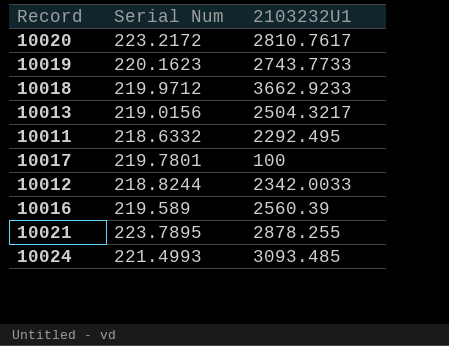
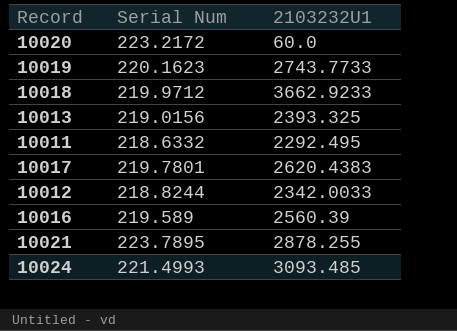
10020 | 2103232U1: 2810.7617 -> 60.0
10013 | 2103232U1: 2504.3217 -> 2393.325
10017 | 2103232U1: 100 -> 2620.4383

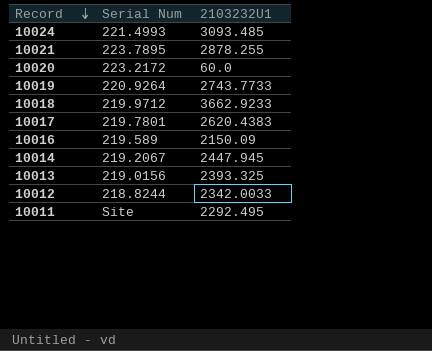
row order: none -> Record descending
10019 | Serial Num: 220.1623 -> 220.9264
10016 | 2103232U1: 2560.39 -> 2150.09
row 10014: none -> 219.2067 | 2447.945
10011 | Serial Num: 218.6332 -> Site

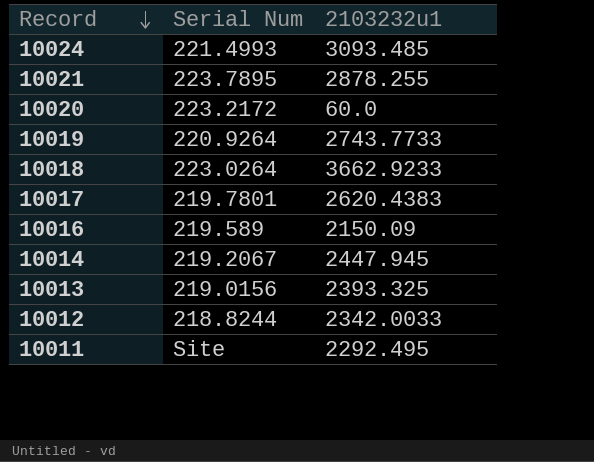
column name: 2103232U1 -> 2103232u1
10018 | Serial Num: 219.9712 -> 223.0264

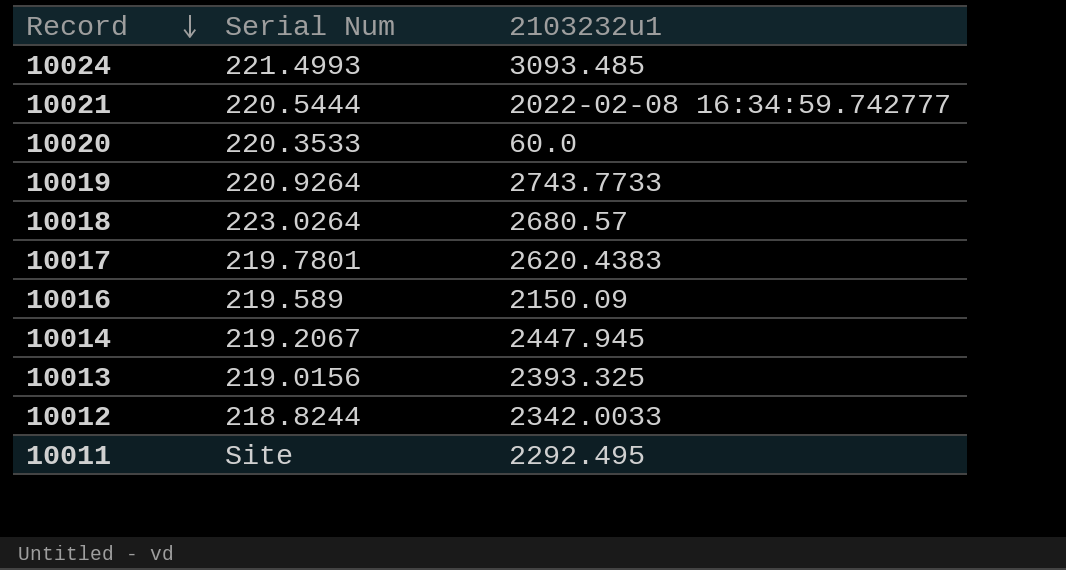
10021 | Serial Num: 223.7895 -> 220.5444
10021 | 2103232u1: 2878.255 -> 2022-02-08 16:34:59.742777
10020 | Serial Num: 223.2172 -> 220.3533
10018 | 2103232u1: 3662.9233 -> 2680.57

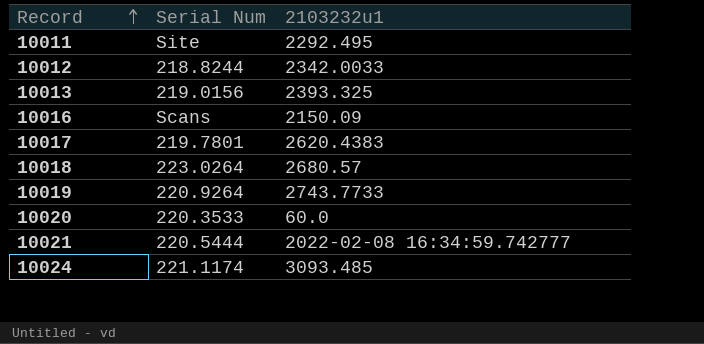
row order: Record descending -> Record ascending
row 10014: 219.2067 | 2447.945 -> none
10016 | Serial Num: 219.589 -> Scans
10024 | Serial Num: 221.4993 -> 221.1174

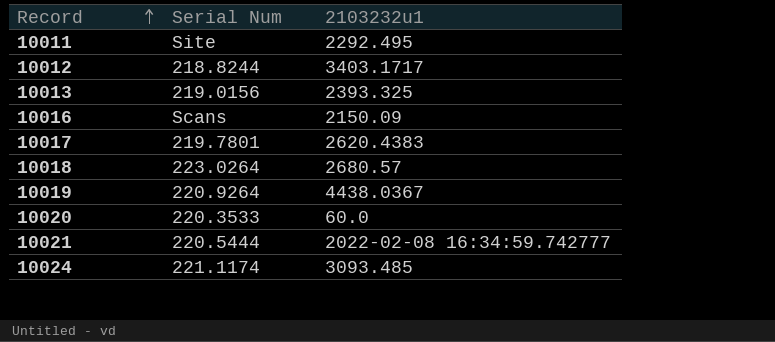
10012 | 2103232u1: 2342.0033 -> 3403.1717
10019 | 2103232u1: 2743.7733 -> 4438.0367

